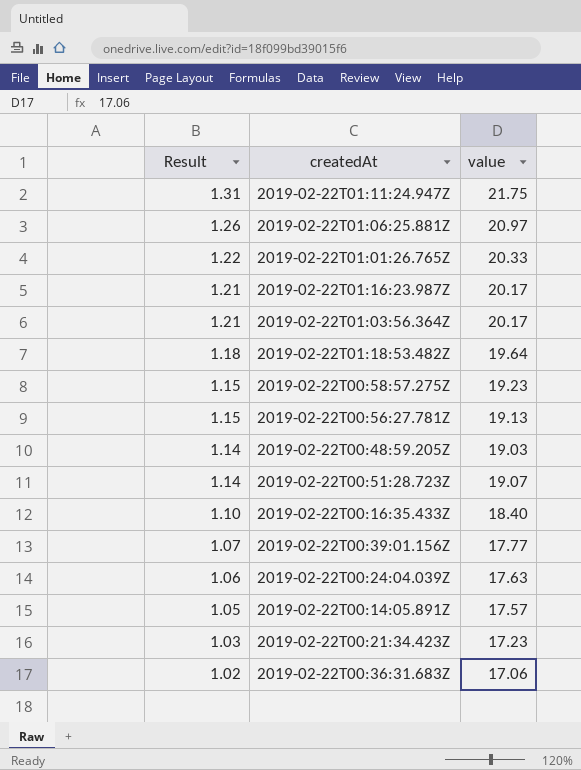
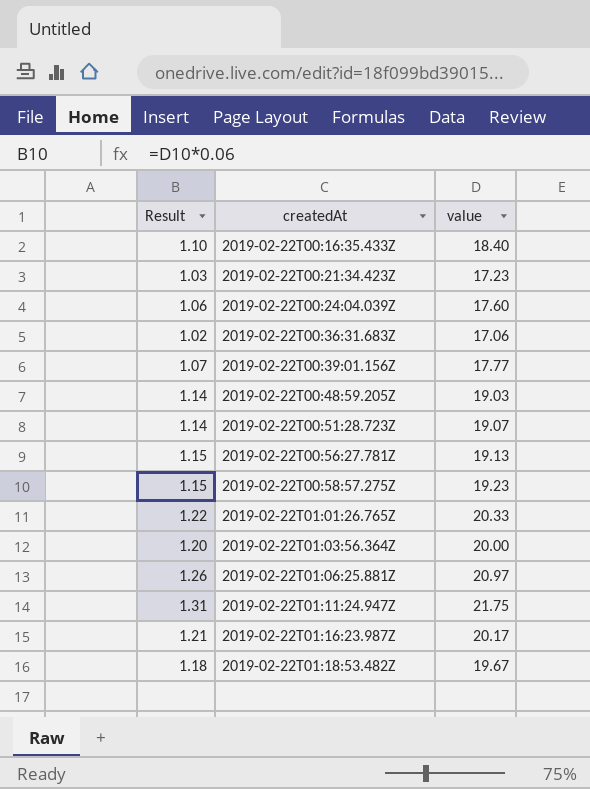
row order: Result descending -> createdAt ascending
row 2019-02-22T00:14:05.891Z: 1.05 | 17.57 -> none
2019-02-22T00:24:04.039Z | value: 17.63 -> 17.60
2019-02-22T01:03:56.364Z | Result: 1.21 -> 1.20
2019-02-22T01:03:56.364Z | value: 20.17 -> 20.00
2019-02-22T01:18:53.482Z | value: 19.64 -> 19.67

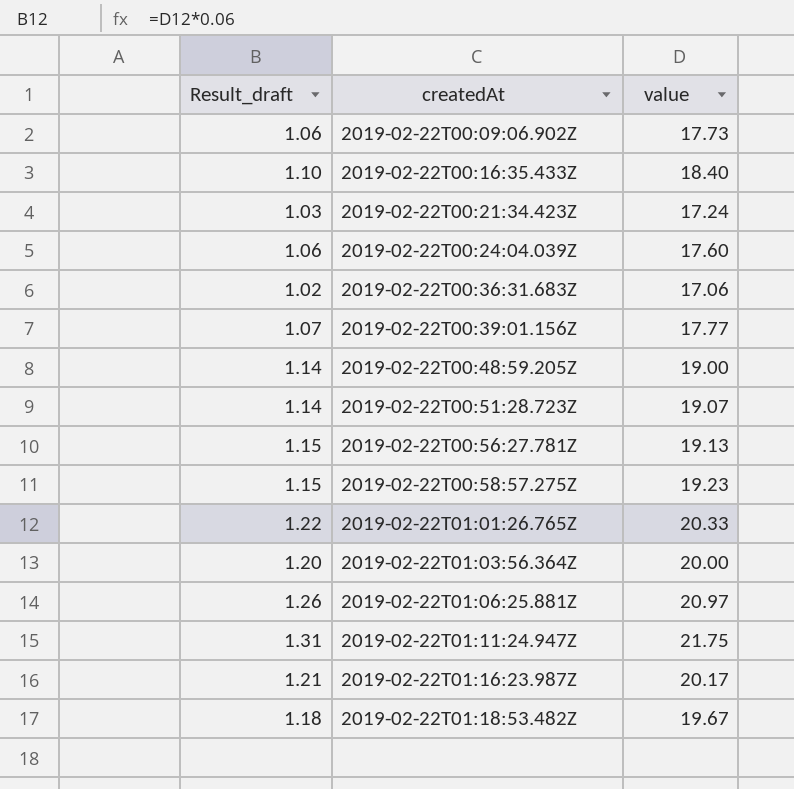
column name: Result -> Result_draft
row 2019-02-22T00:09:06.902Z: none -> 1.06 | 17.73
2019-02-22T00:21:34.423Z | value: 17.23 -> 17.24
2019-02-22T00:48:59.205Z | value: 19.03 -> 19.00

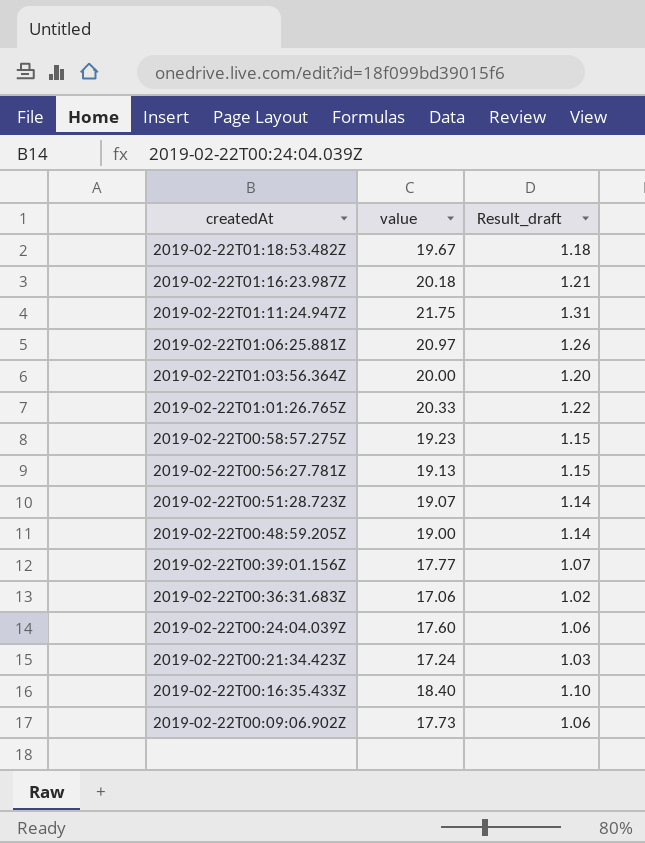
row order: createdAt ascending -> createdAt descending
column Result_draft | position: 1 -> 3
2019-02-22T01:16:23.987Z | value: 20.17 -> 20.18

